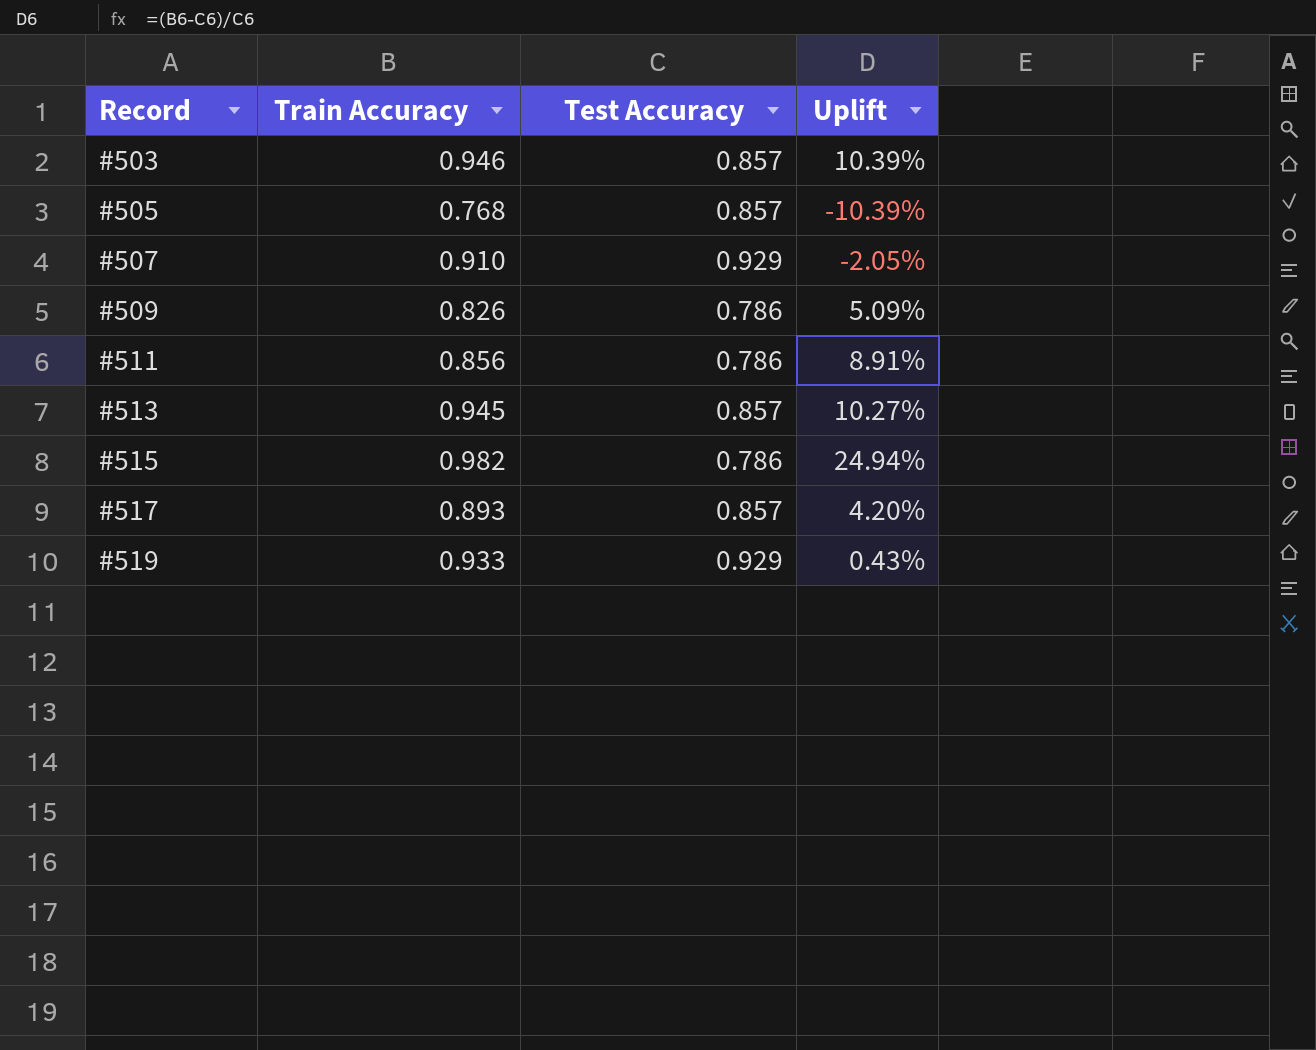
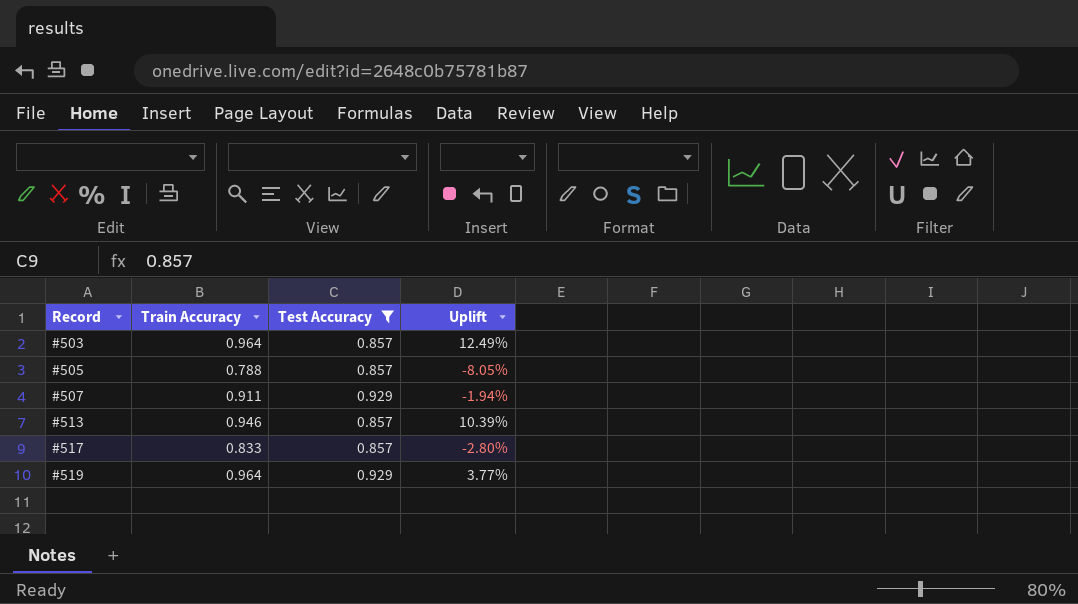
filter: none -> Test Accuracy != 0.786
#503 | Train Accuracy: 0.946 -> 0.964
#503 | Uplift: 10.39% -> 12.49%
#505 | Train Accuracy: 0.768 -> 0.788
#505 | Uplift: -10.39% -> -8.05%
#507 | Train Accuracy: 0.910 -> 0.911
#507 | Uplift: -2.05% -> -1.94%
#513 | Train Accuracy: 0.945 -> 0.946
#513 | Uplift: 10.27% -> 10.39%
#517 | Train Accuracy: 0.893 -> 0.833
#517 | Uplift: 4.20% -> -2.80%
#519 | Train Accuracy: 0.933 -> 0.964
#519 | Uplift: 0.43% -> 3.77%

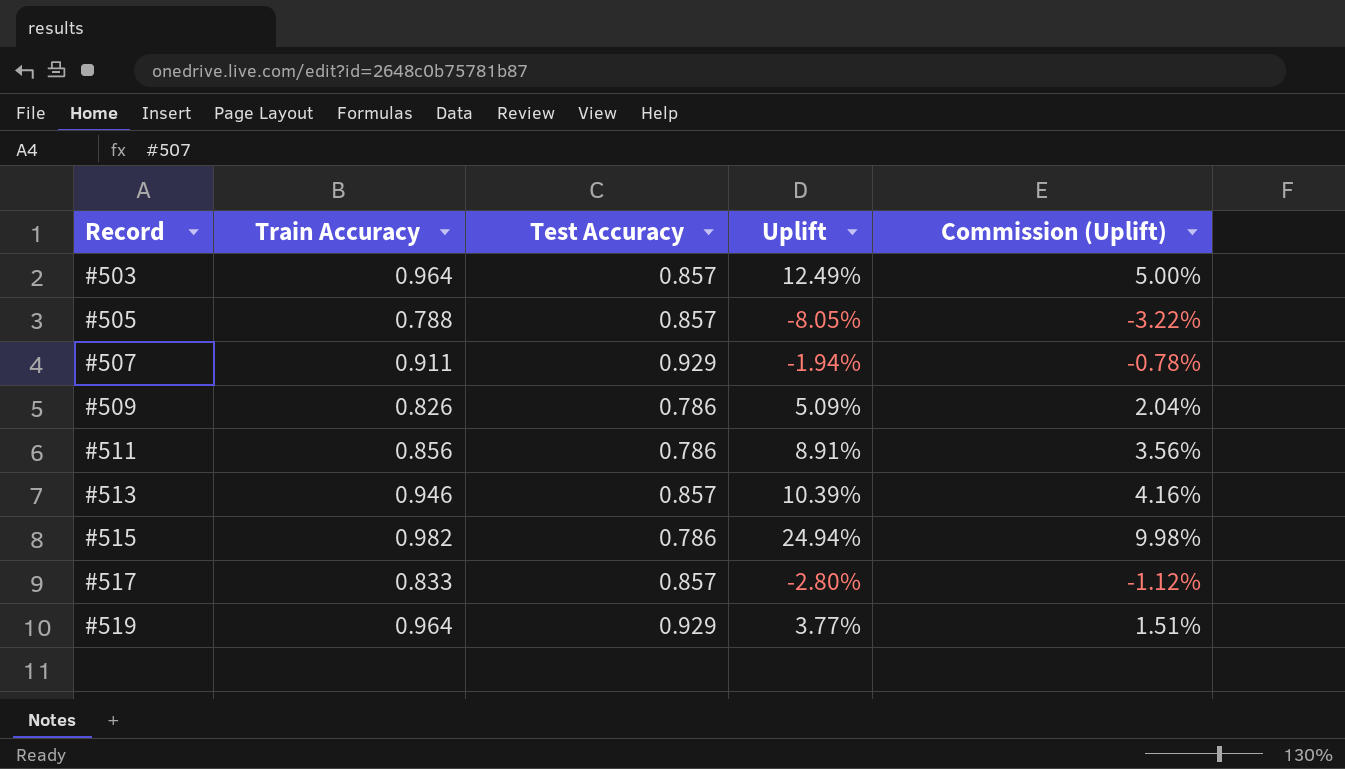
filter: Test Accuracy != 0.786 -> none
column Commission (Uplift) | formula: none -> [Uplift] * 0.4

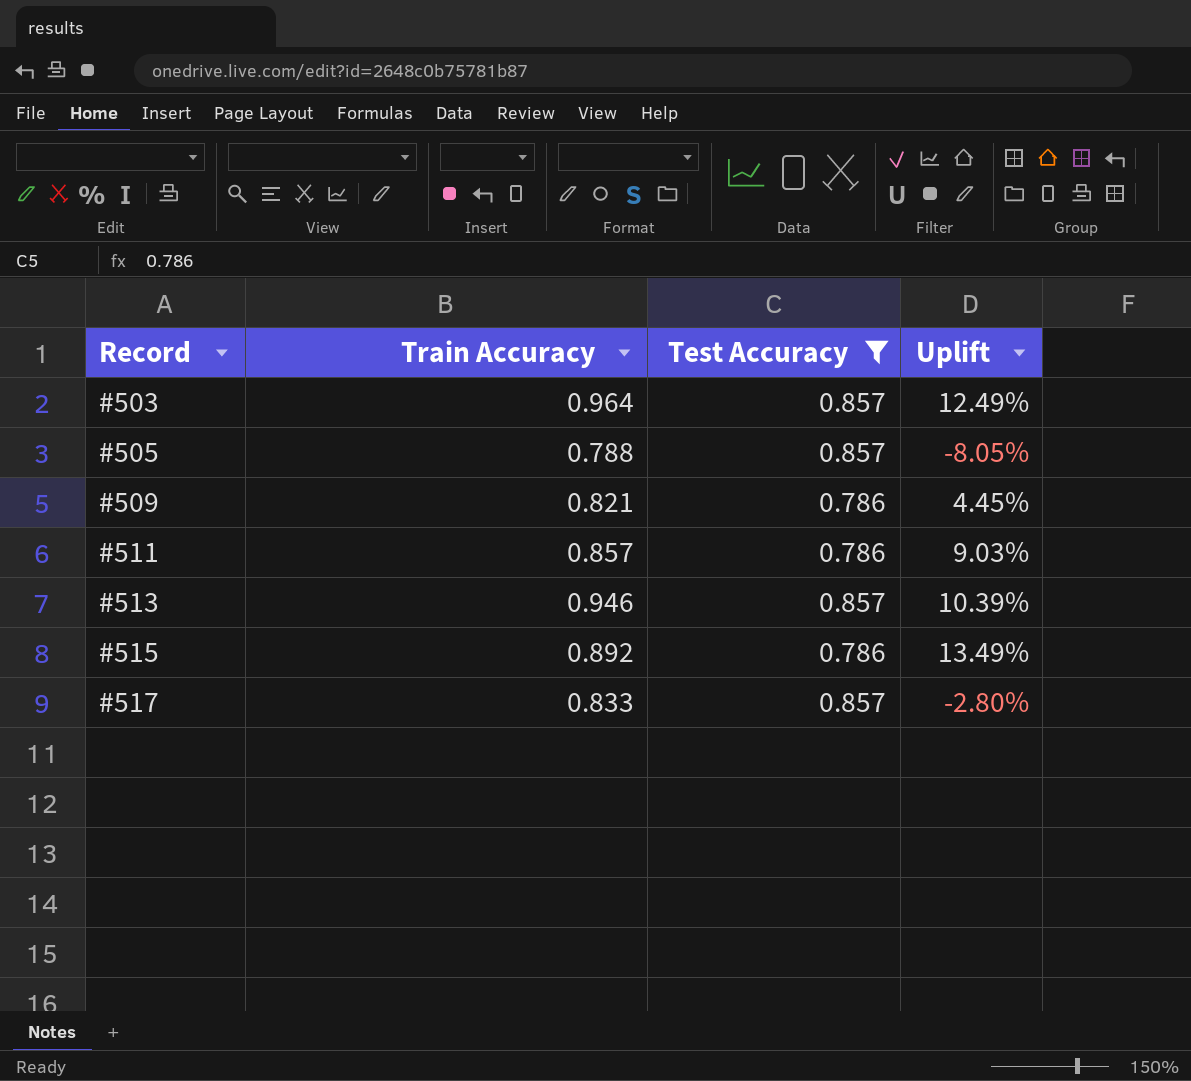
filter: none -> Test Accuracy != 0.929
column Commission (Uplift) | formula: [Uplift] * 0.4 -> none
#509 | Train Accuracy: 0.826 -> 0.821
#509 | Uplift: 5.09% -> 4.45%
#511 | Train Accuracy: 0.856 -> 0.857
#511 | Uplift: 8.91% -> 9.03%
#515 | Train Accuracy: 0.982 -> 0.892
#515 | Uplift: 24.94% -> 13.49%

